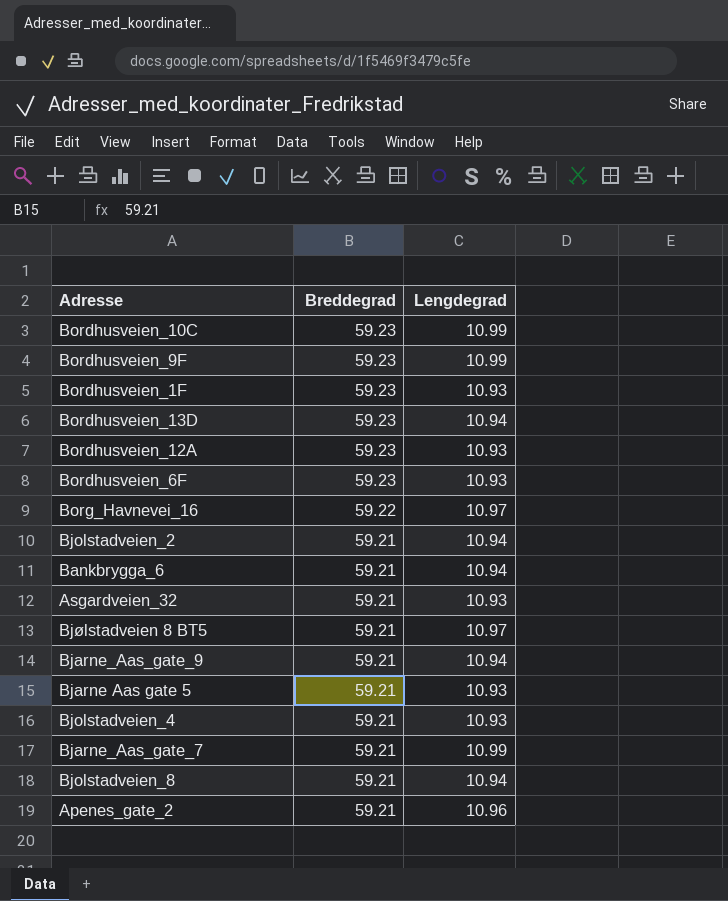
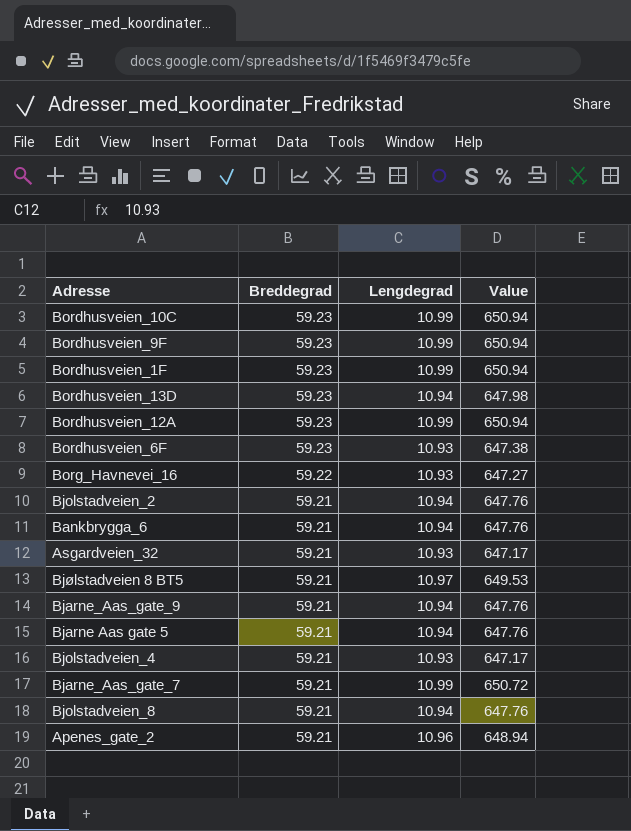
column Value | formula: none -> [Breddegrad] * [Lengdegrad]
Bordhusveien_1F | Lengdegrad: 10.93 -> 10.99
Bordhusveien_12A | Lengdegrad: 10.93 -> 10.99
Borg_Havnevei_16 | Lengdegrad: 10.97 -> 10.93
Bjarne Aas gate 5 | Lengdegrad: 10.93 -> 10.94

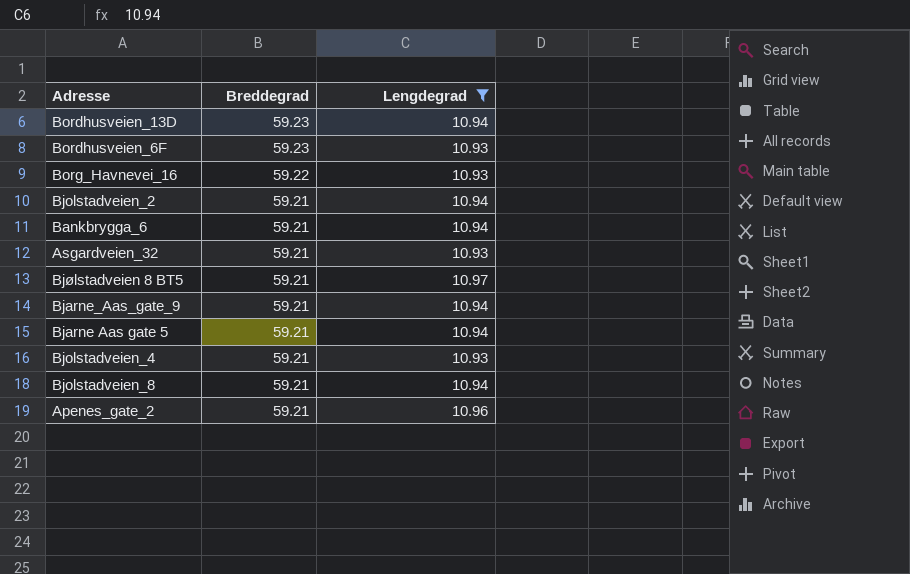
filter: none -> Lengdegrad != 10.99
column Value | formula: [Breddegrad] * [Lengdegrad] -> none

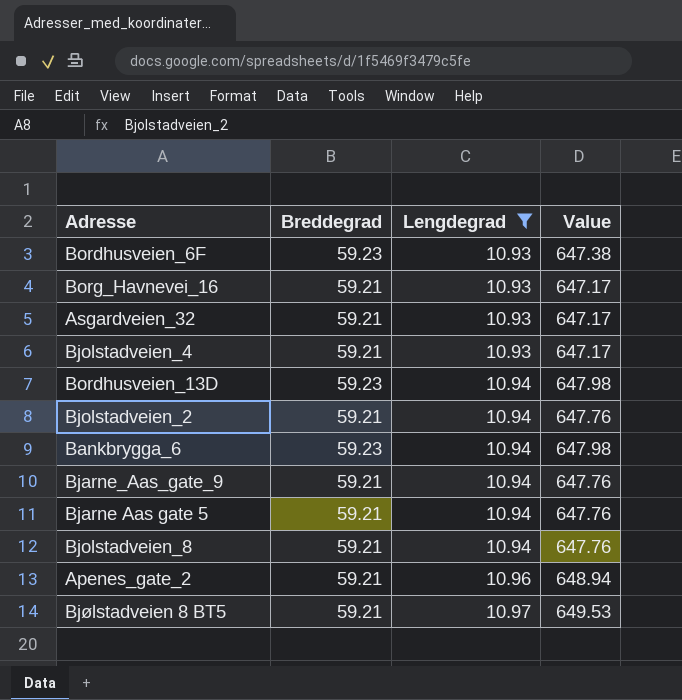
row order: Breddegrad descending -> Lengdegrad ascending
column Value | formula: none -> [Breddegrad] * [Lengdegrad]
Borg_Havnevei_16 | Breddegrad: 59.22 -> 59.21
Bankbrygga_6 | Breddegrad: 59.21 -> 59.23

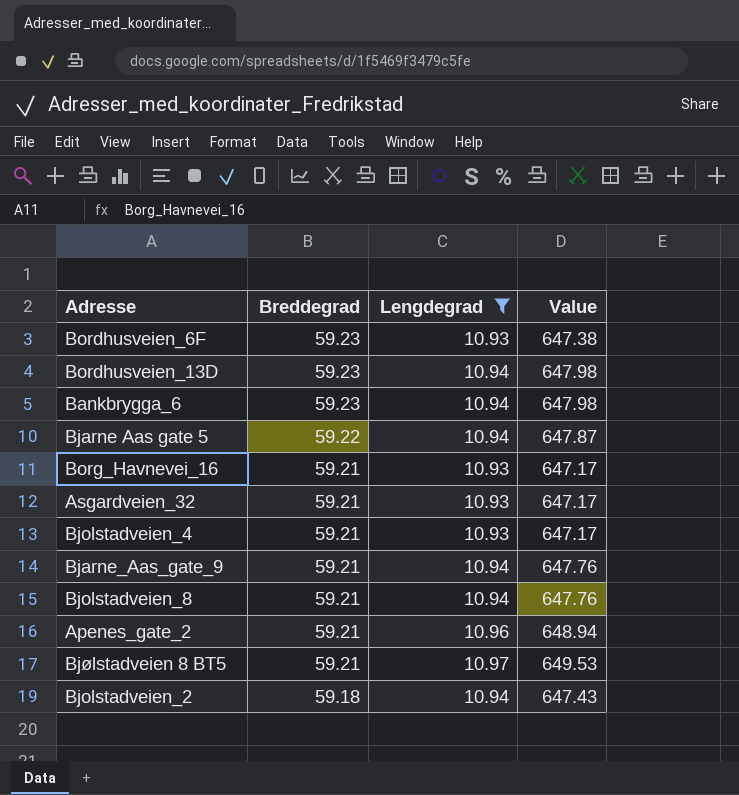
row order: Lengdegrad ascending -> Breddegrad descending
Bjarne Aas gate 5 | Breddegrad: 59.21 -> 59.22
Bjarne Aas gate 5 | Value: 647.76 -> 647.87
Bjolstadveien_2 | Breddegrad: 59.21 -> 59.18
Bjolstadveien_2 | Value: 647.76 -> 647.43

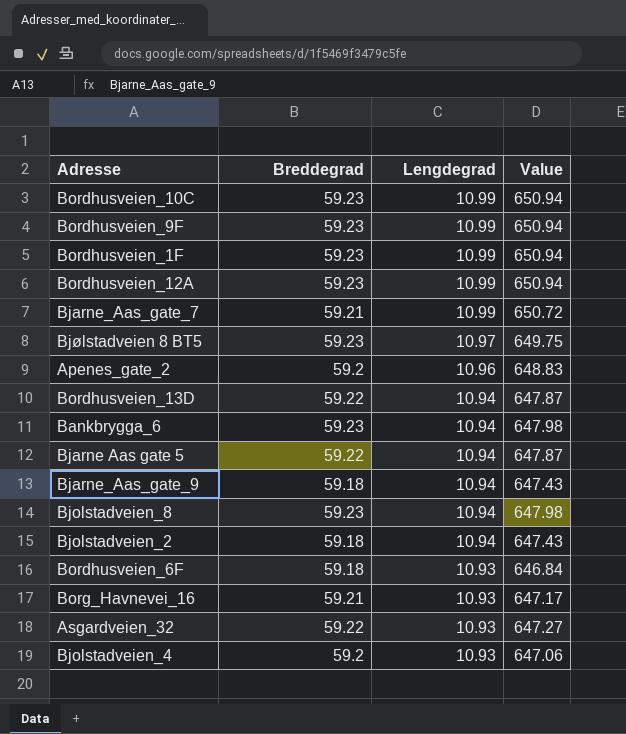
filter: Lengdegrad != 10.99 -> none
row order: Breddegrad descending -> Lengdegrad descending
Bjølstadveien 8 BT5 | Breddegrad: 59.21 -> 59.23
Bjølstadveien 8 BT5 | Value: 649.53 -> 649.75
Apenes_gate_2 | Breddegrad: 59.21 -> 59.2
Apenes_gate_2 | Value: 648.94 -> 648.83
Bordhusveien_13D | Breddegrad: 59.23 -> 59.22
Bordhusveien_13D | Value: 647.98 -> 647.87
Bjarne_Aas_gate_9 | Breddegrad: 59.21 -> 59.18
Bjarne_Aas_gate_9 | Value: 647.76 -> 647.43
Bjolstadveien_8 | Breddegrad: 59.21 -> 59.23
Bjolstadveien_8 | Value: 647.76 -> 647.98
Bordhusveien_6F | Breddegrad: 59.23 -> 59.18
Bordhusveien_6F | Value: 647.38 -> 646.84
Asgardveien_32 | Breddegrad: 59.21 -> 59.22
Asgardveien_32 | Value: 647.17 -> 647.27
Bjolstadveien_4 | Breddegrad: 59.21 -> 59.2
Bjolstadveien_4 | Value: 647.17 -> 647.06

